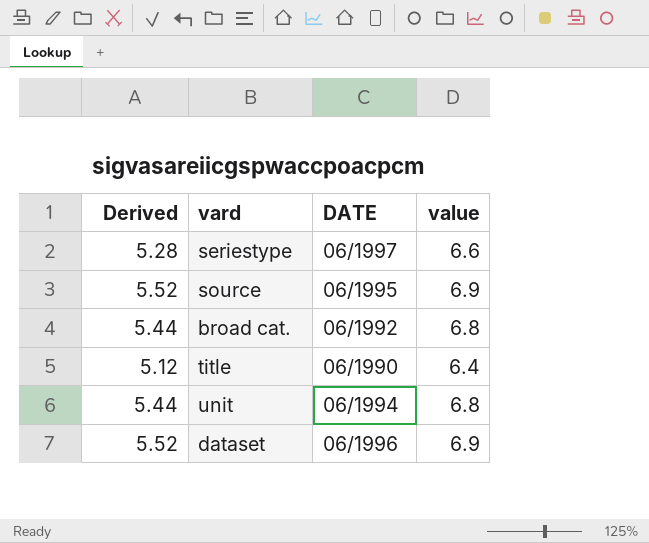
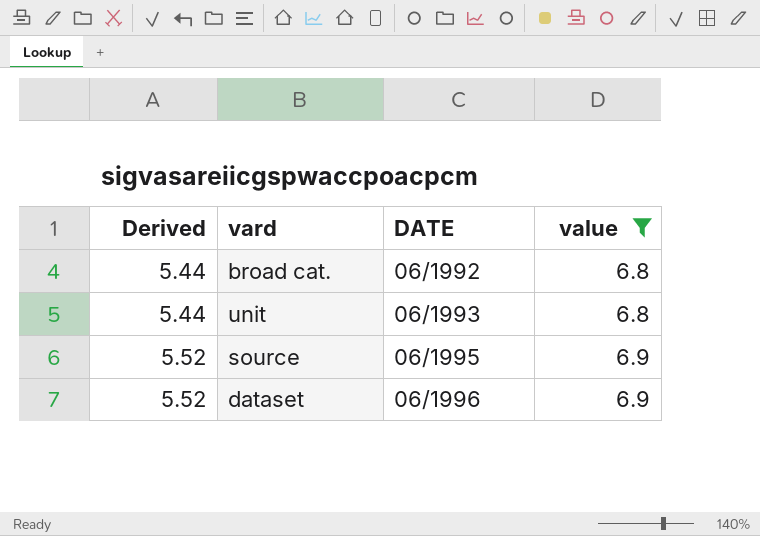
filter: none -> value >= 6.8
row order: none -> Derived ascending
unit | DATE: 06/1994 -> 06/1993

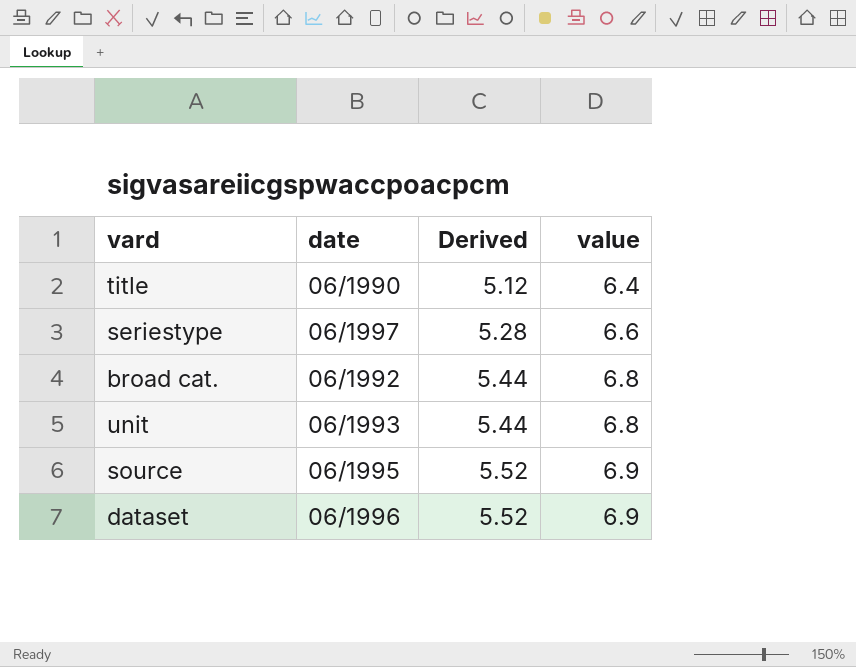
filter: value >= 6.8 -> none
column name: DATE -> date
column Derived | position: 1 -> 3

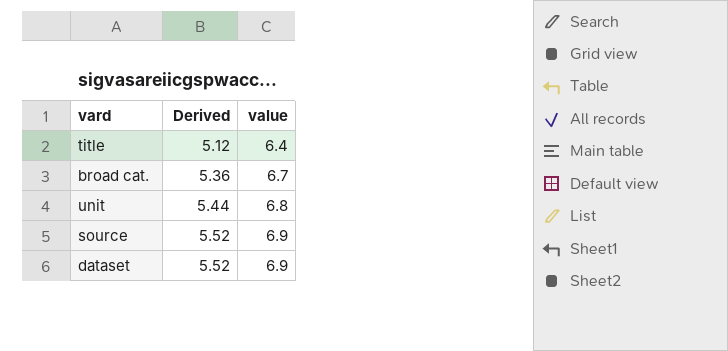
column date | position: 2 -> none
row seriestype: 06/1997 | 5.28 | 6.6 -> none
broad cat. | Derived: 5.44 -> 5.36
broad cat. | value: 6.8 -> 6.7

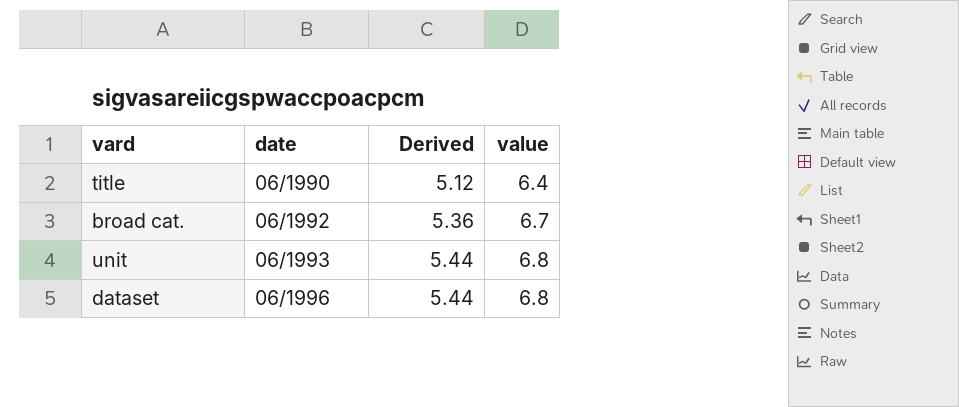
column date | position: none -> 2
row source: 5.52 | 6.9 -> none
dataset | Derived: 5.52 -> 5.44
dataset | value: 6.9 -> 6.8

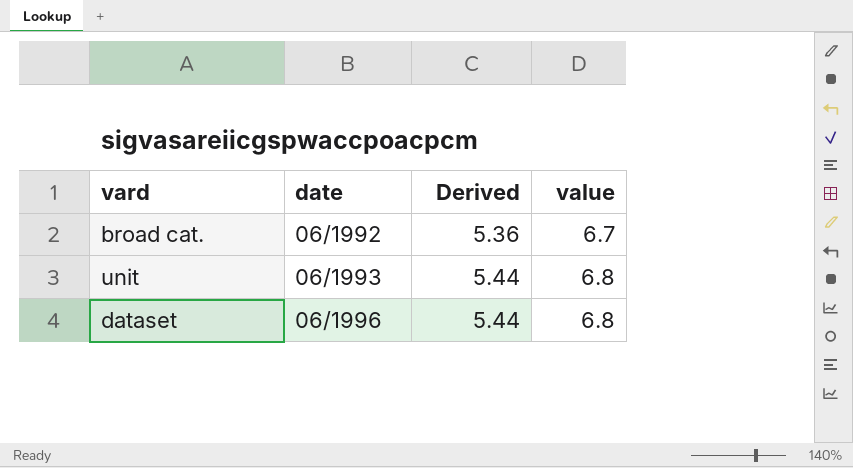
row title: 06/1990 | 5.12 | 6.4 -> none

